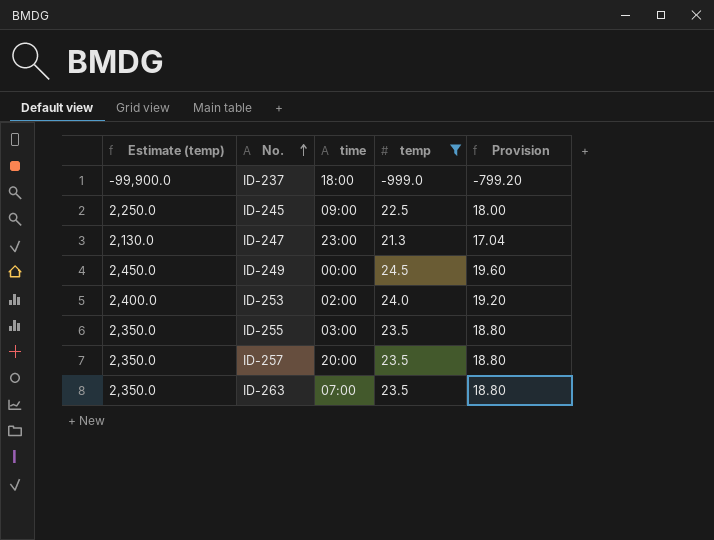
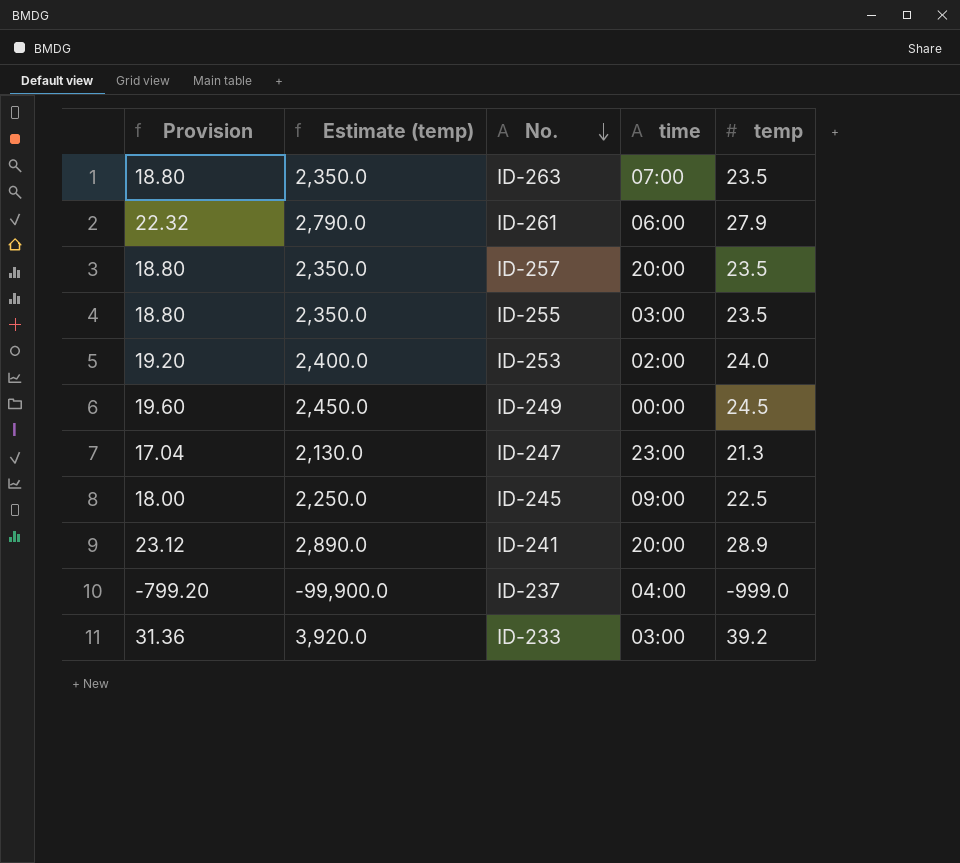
filter: temp <= 24.5 -> none
row order: No. ascending -> No. descending
column Provision | position: 5 -> 1
ID-237 | time: 18:00 -> 04:00

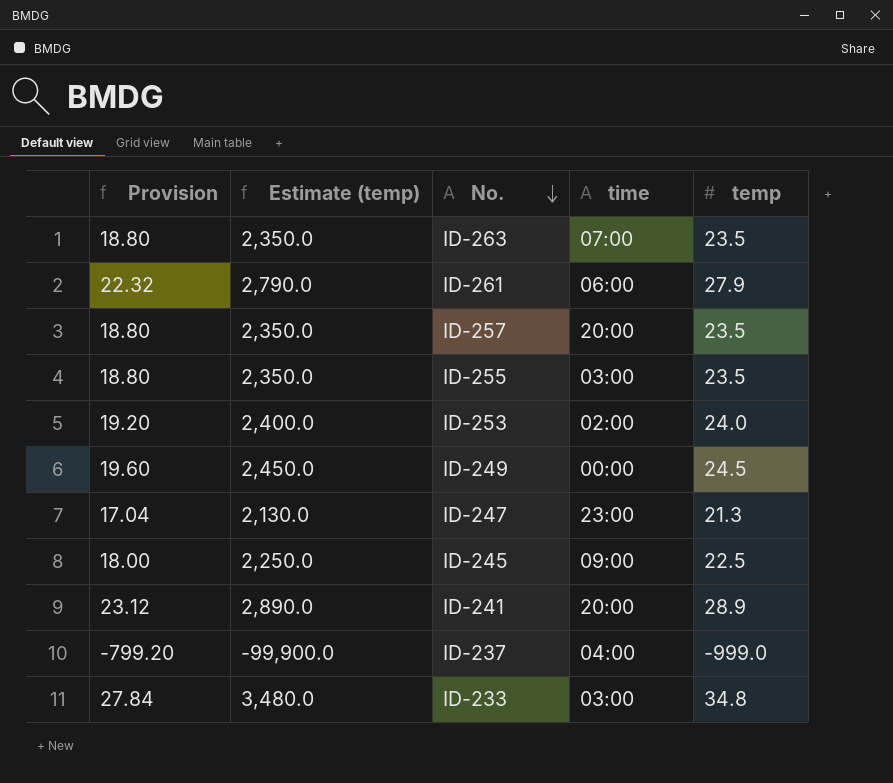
ID-233 | Provision: 31.36 -> 27.84
ID-233 | Estimate (temp): 3,920.0 -> 3,480.0
ID-233 | temp: 39.2 -> 34.8

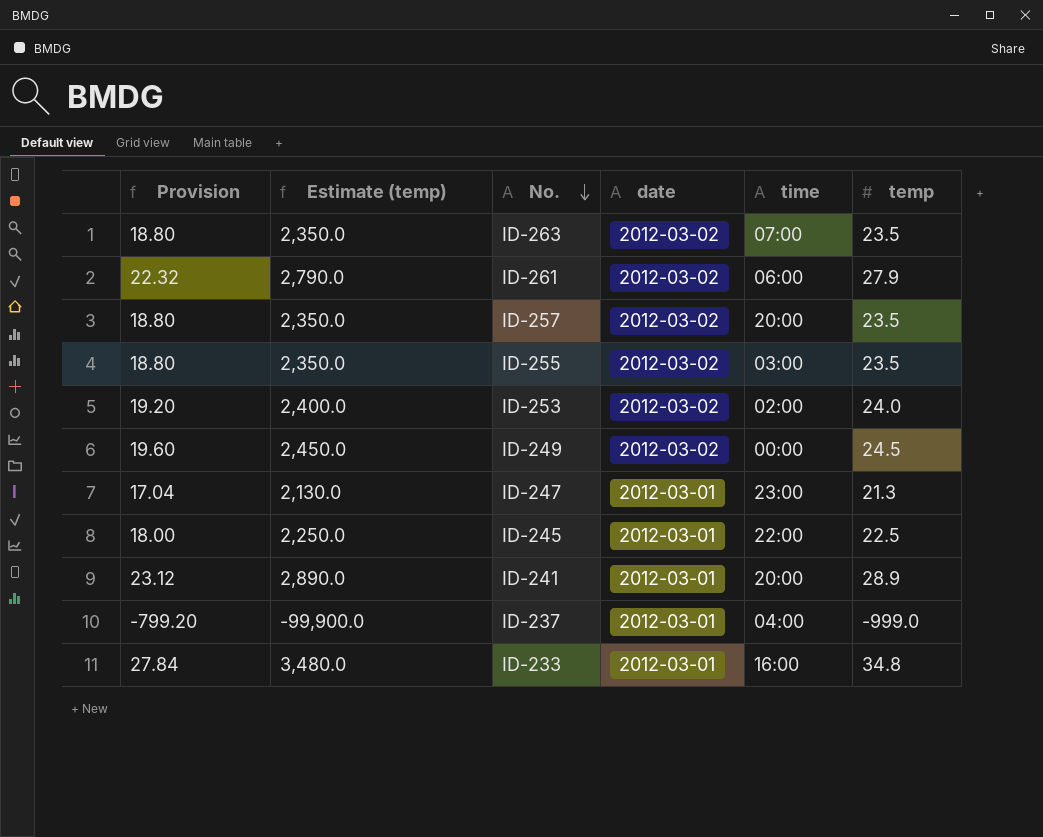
column date | position: none -> 4
ID-245 | time: 09:00 -> 22:00
ID-233 | time: 03:00 -> 16:00

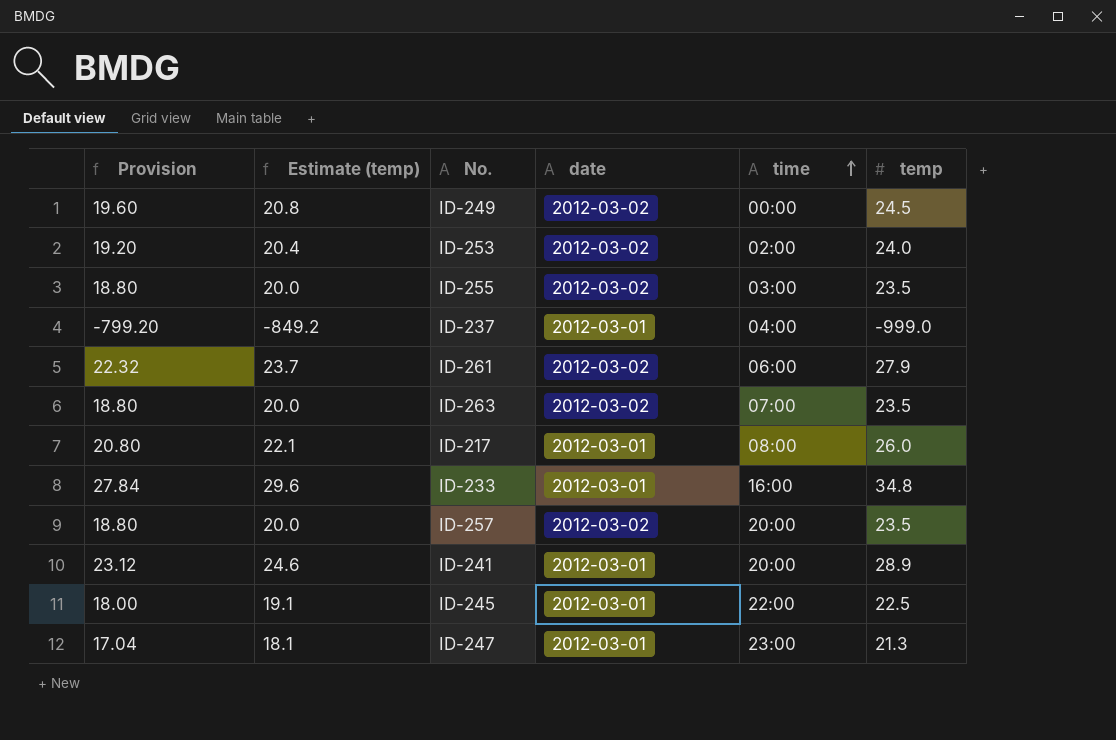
row order: No. descending -> time ascending
column Estimate (temp) | formula: [temp] * 100 -> [temp] * 0.85
row ID-217: none -> 20.80 | 22.1 | 2012-03-01 | 08:00 | 26.0

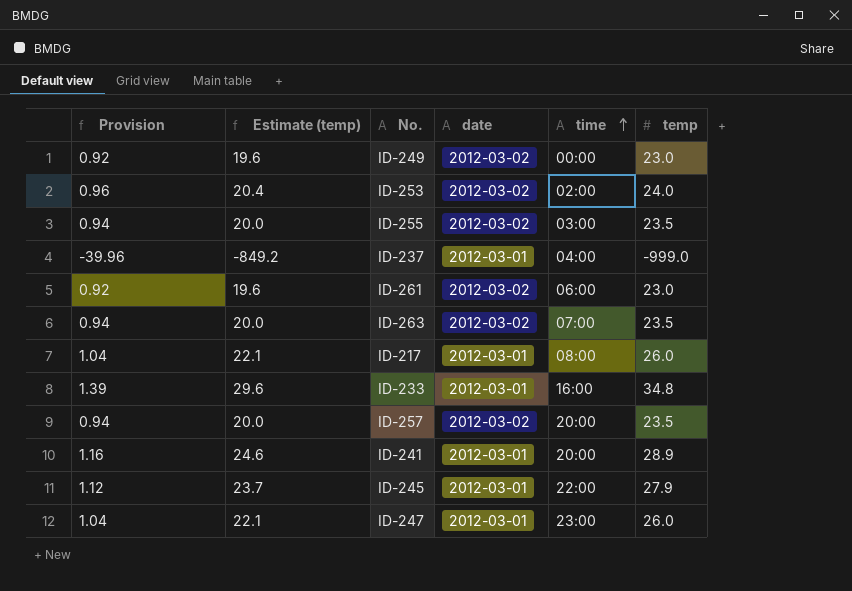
column Provision | formula: [temp] * 0.8 -> [temp] * 0.04
ID-249 | Estimate (temp): 20.8 -> 19.6
ID-249 | temp: 24.5 -> 23.0
ID-261 | Estimate (temp): 23.7 -> 19.6
ID-261 | temp: 27.9 -> 23.0
ID-245 | Estimate (temp): 19.1 -> 23.7
ID-245 | temp: 22.5 -> 27.9
ID-247 | Estimate (temp): 18.1 -> 22.1
ID-247 | temp: 21.3 -> 26.0

